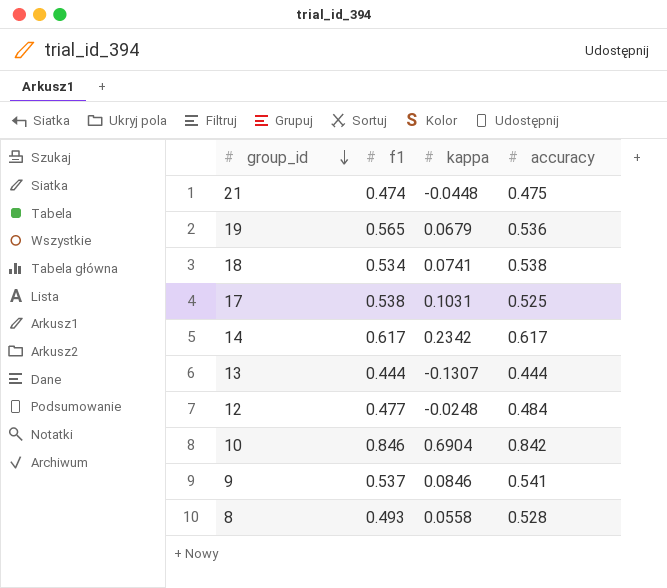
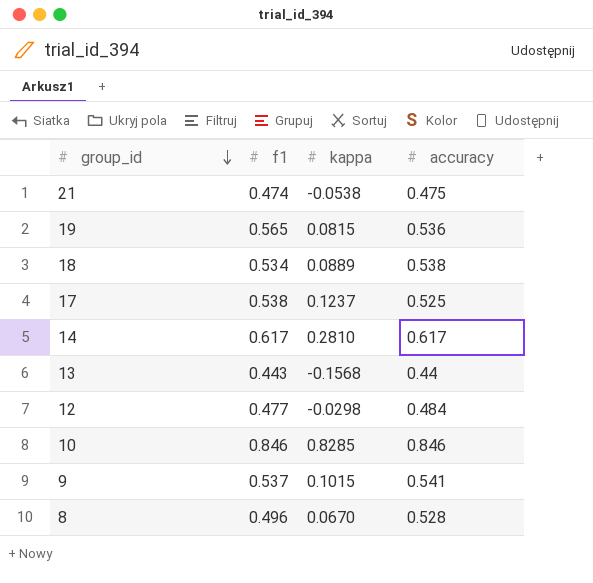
21 | kappa: -0.0448 -> -0.0538
19 | kappa: 0.0679 -> 0.0815
18 | kappa: 0.0741 -> 0.0889
17 | kappa: 0.1031 -> 0.1237
14 | kappa: 0.2342 -> 0.2810
13 | f1: 0.444 -> 0.443
13 | kappa: -0.1307 -> -0.1568
13 | accuracy: 0.444 -> 0.44
12 | kappa: -0.0248 -> -0.0298
10 | kappa: 0.6904 -> 0.8285
10 | accuracy: 0.842 -> 0.846
9 | kappa: 0.0846 -> 0.1015
8 | f1: 0.493 -> 0.496
8 | kappa: 0.0558 -> 0.0670

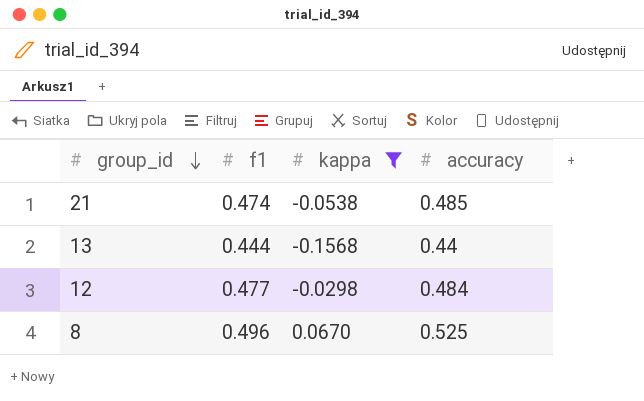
filter: none -> kappa <= 0.0670
21 | accuracy: 0.475 -> 0.485
13 | f1: 0.443 -> 0.444
8 | accuracy: 0.528 -> 0.525

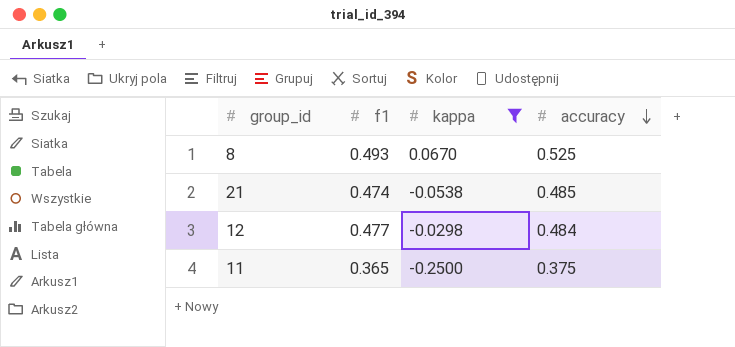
row order: group_id descending -> accuracy descending
row 13: 0.444 | -0.1568 | 0.44 -> none
8 | f1: 0.496 -> 0.493
row 11: none -> 0.365 | -0.2500 | 0.375

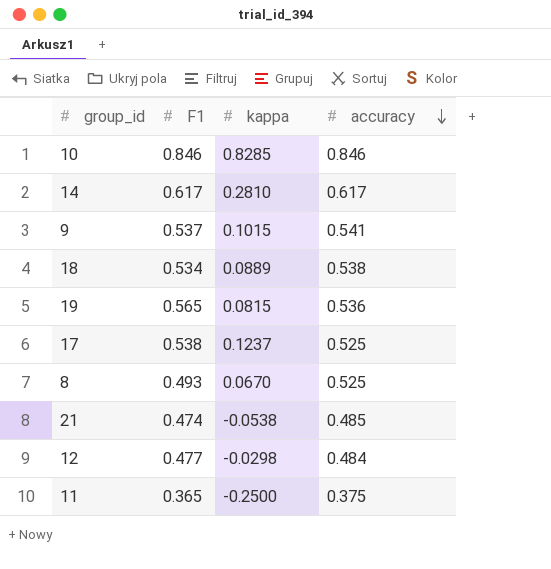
filter: kappa <= 0.0670 -> none
column name: f1 -> F1

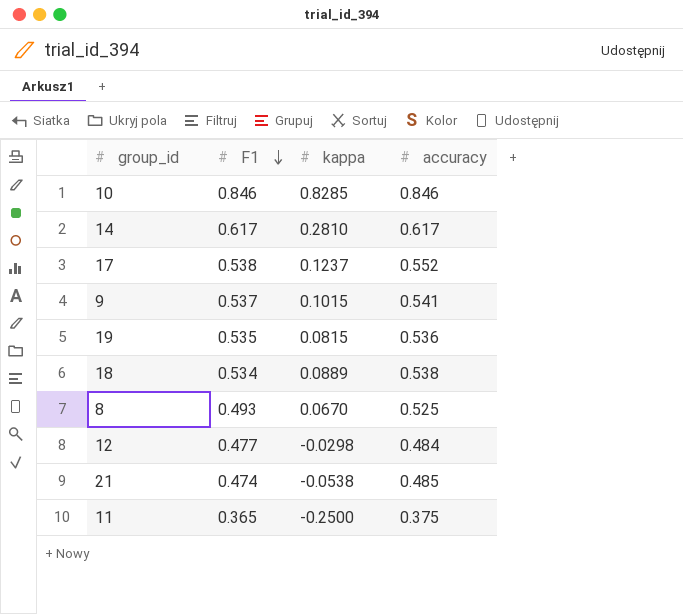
row order: accuracy descending -> F1 descending
17 | accuracy: 0.525 -> 0.552
19 | F1: 0.565 -> 0.535

